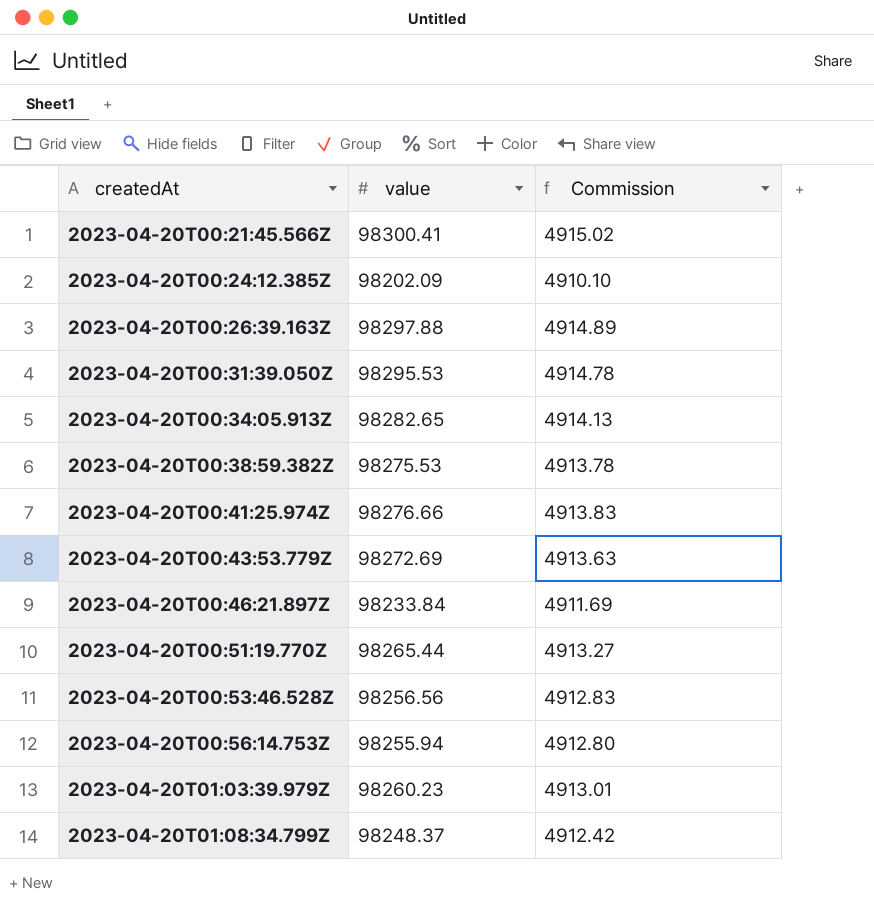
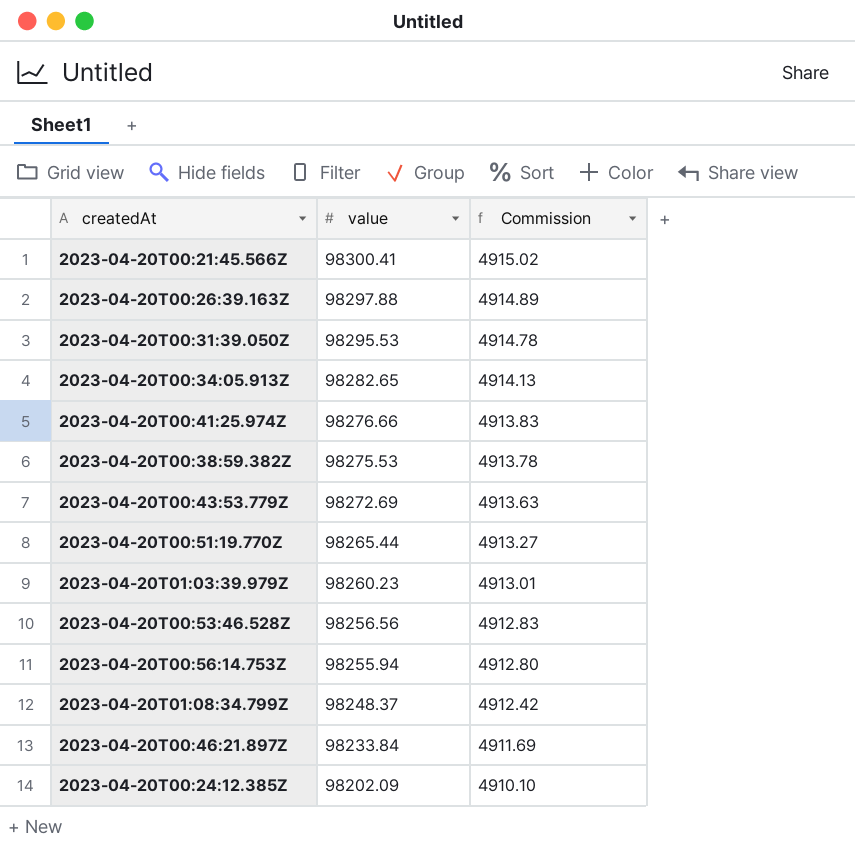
row order: createdAt ascending -> value descending

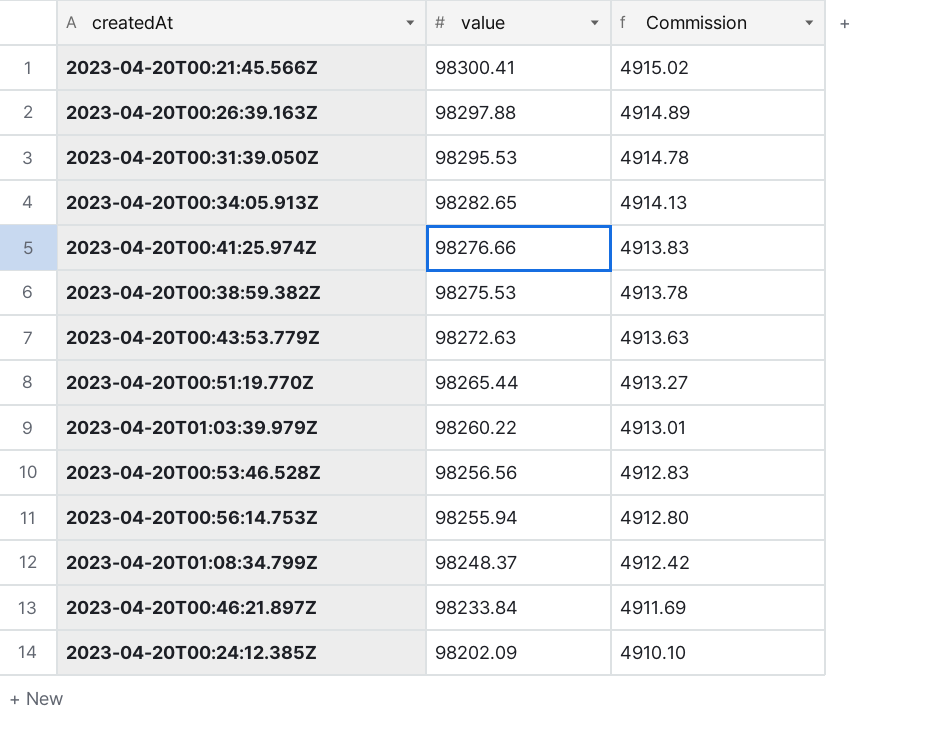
2023-04-20T00:43:53.779Z | value: 98272.69 -> 98272.63
2023-04-20T01:03:39.979Z | value: 98260.23 -> 98260.22

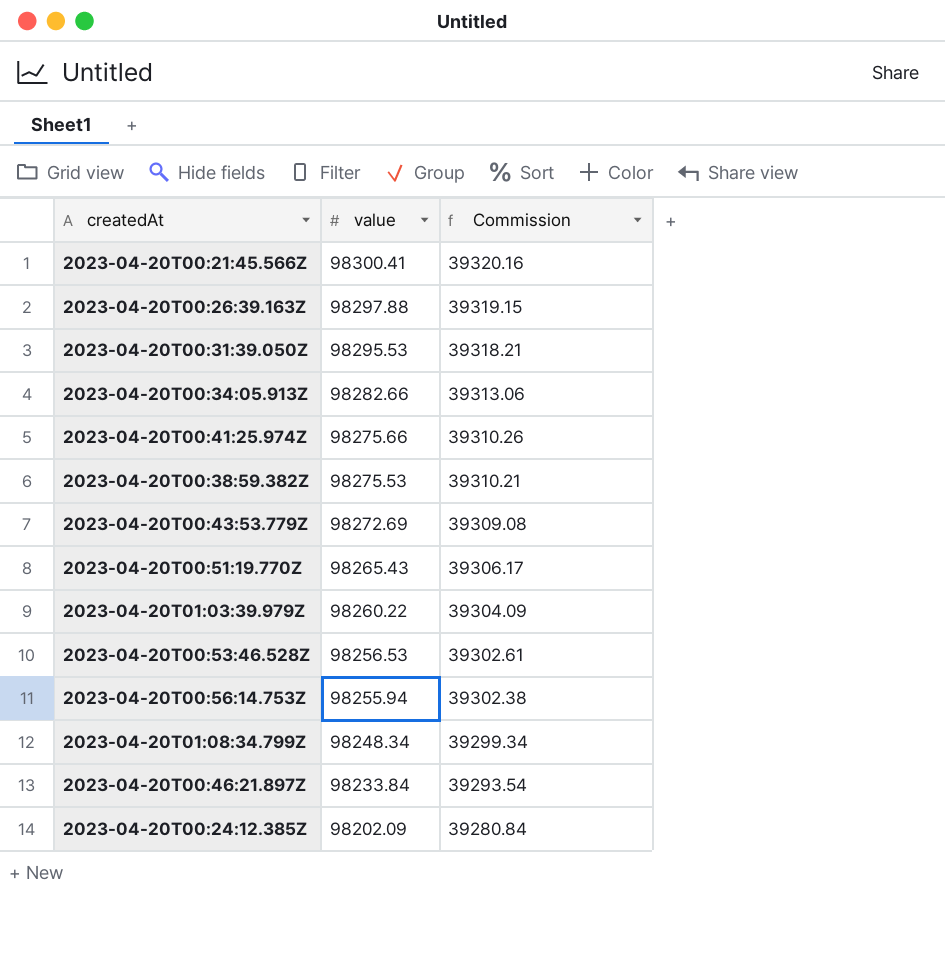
column Commission | formula: [value] * 0.05 -> [value] * 0.4
2023-04-20T00:34:05.913Z | value: 98282.65 -> 98282.66
2023-04-20T00:41:25.974Z | value: 98276.66 -> 98275.66
2023-04-20T00:43:53.779Z | value: 98272.63 -> 98272.69
2023-04-20T00:51:19.770Z | value: 98265.44 -> 98265.43
2023-04-20T00:53:46.528Z | value: 98256.56 -> 98256.53
2023-04-20T01:08:34.799Z | value: 98248.37 -> 98248.34

